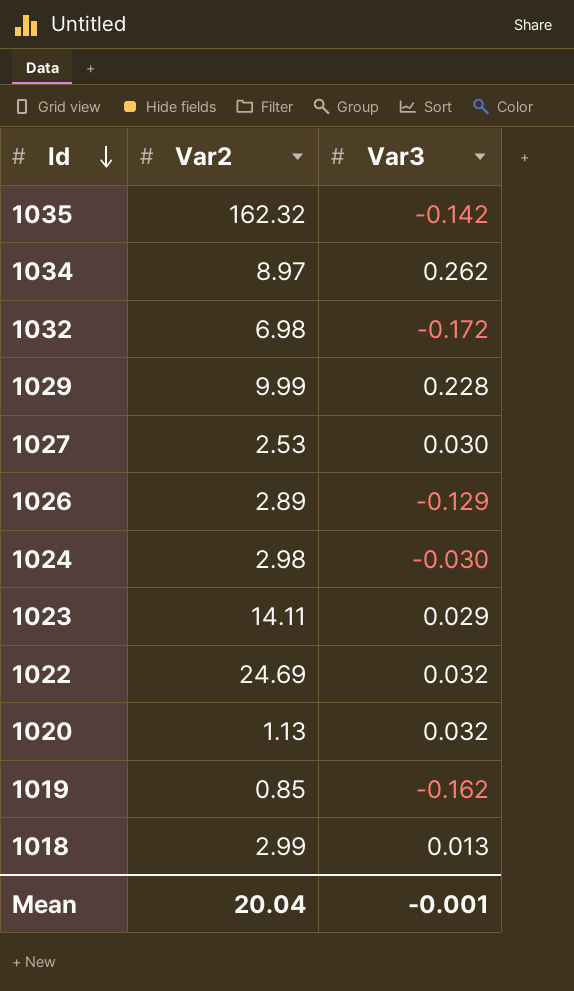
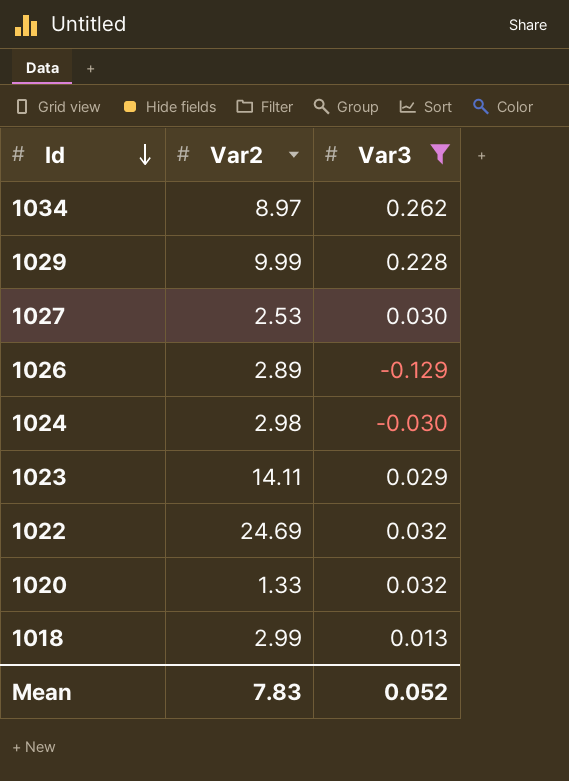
filter: none -> Var3 >= -0.129
1020 | Var2: 1.13 -> 1.33
Mean | Var2: 20.04 -> 7.83
Mean | Var3: -0.001 -> 0.052

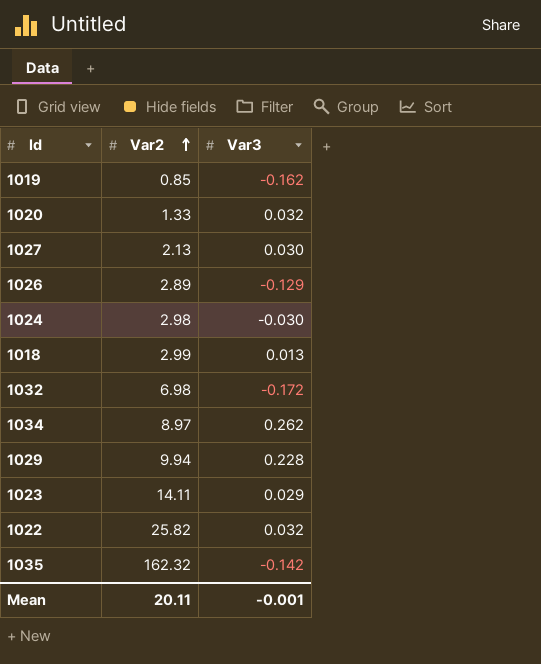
filter: Var3 >= -0.129 -> none
row order: Id descending -> Var2 ascending
1027 | Var2: 2.53 -> 2.13
1029 | Var2: 9.99 -> 9.94
1022 | Var2: 24.69 -> 25.82
Mean | Var2: 7.83 -> 20.11
Mean | Var3: 0.052 -> -0.001

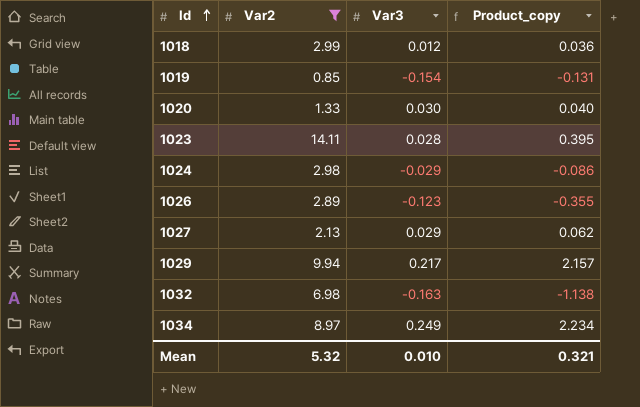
filter: none -> Var2 <= 14.11
row order: Var2 ascending -> Id ascending
column Product_copy | formula: none -> [Var2] * [Var3]
1018 | Var3: 0.013 -> 0.012
1019 | Var3: -0.162 -> -0.154
1020 | Var3: 0.032 -> 0.030
1023 | Var3: 0.029 -> 0.028
1024 | Var3: -0.030 -> -0.029
1026 | Var3: -0.129 -> -0.123
1027 | Var3: 0.030 -> 0.029
1029 | Var3: 0.228 -> 0.217
1032 | Var3: -0.172 -> -0.163
1034 | Var3: 0.262 -> 0.249
Mean | Var2: 20.11 -> 5.32
Mean | Var3: -0.001 -> 0.010

